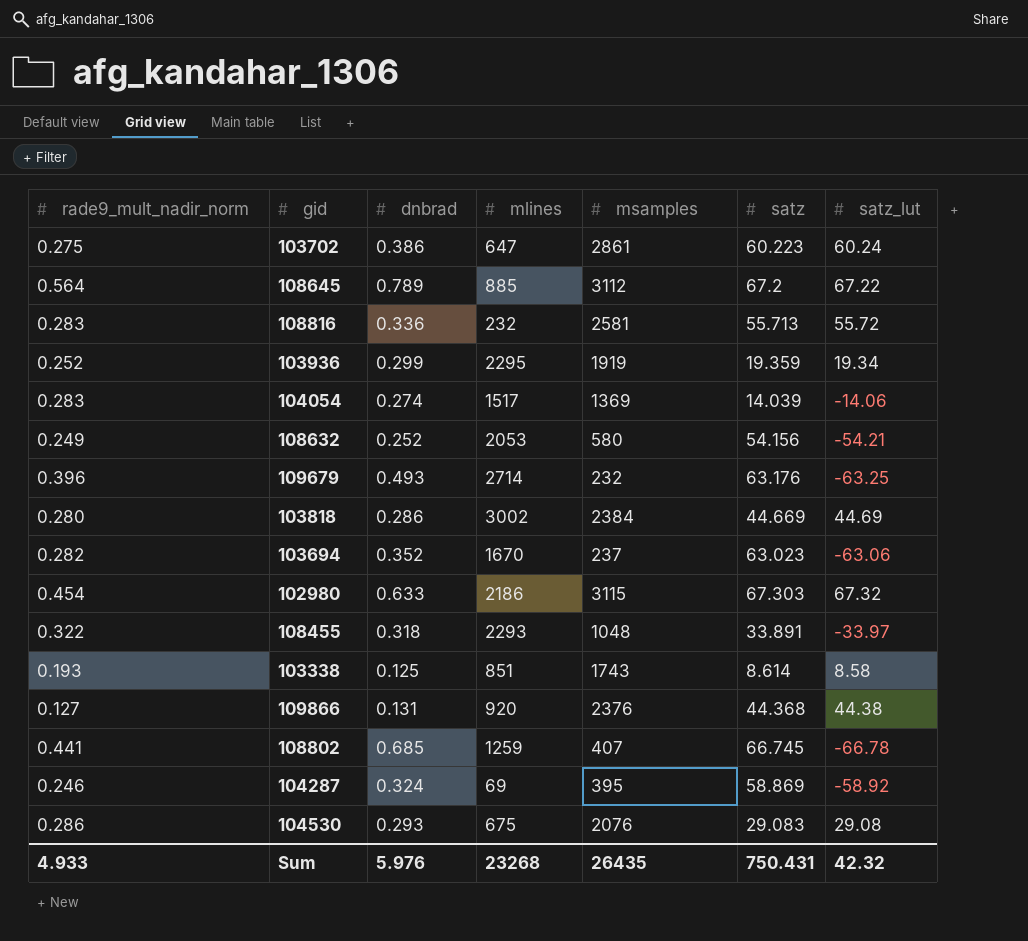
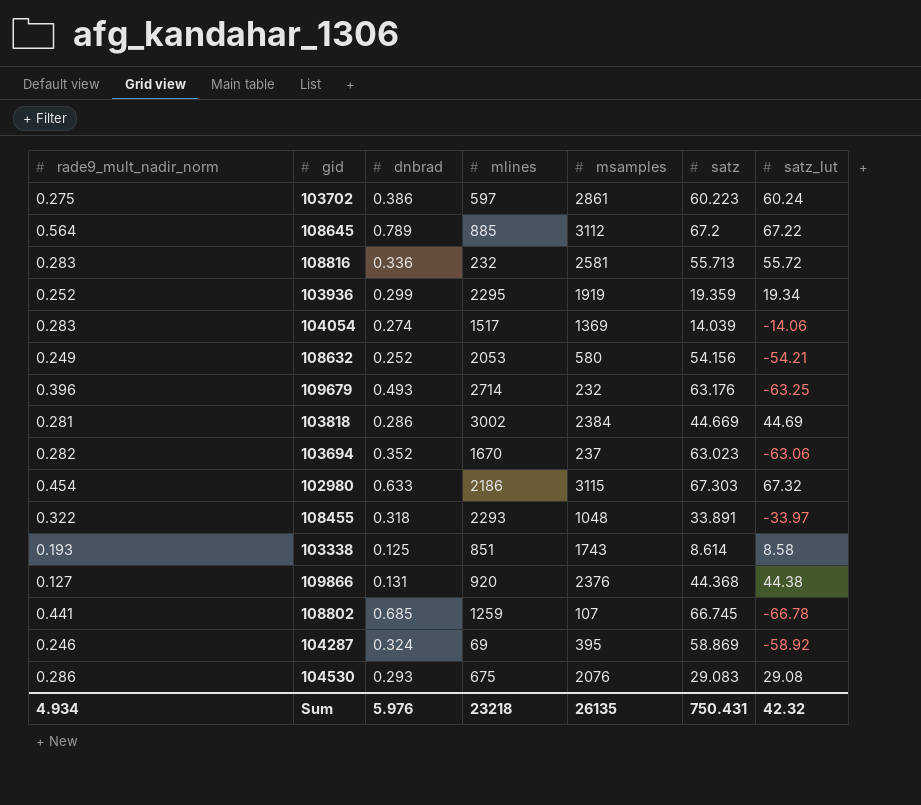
103702 | mlines: 647 -> 597
103818 | rade9_mult_nadir_norm: 0.280 -> 0.281
108802 | msamples: 407 -> 107
Sum | rade9_mult_nadir_norm: 4.933 -> 4.934
Sum | mlines: 23268 -> 23218
Sum | msamples: 26435 -> 26135

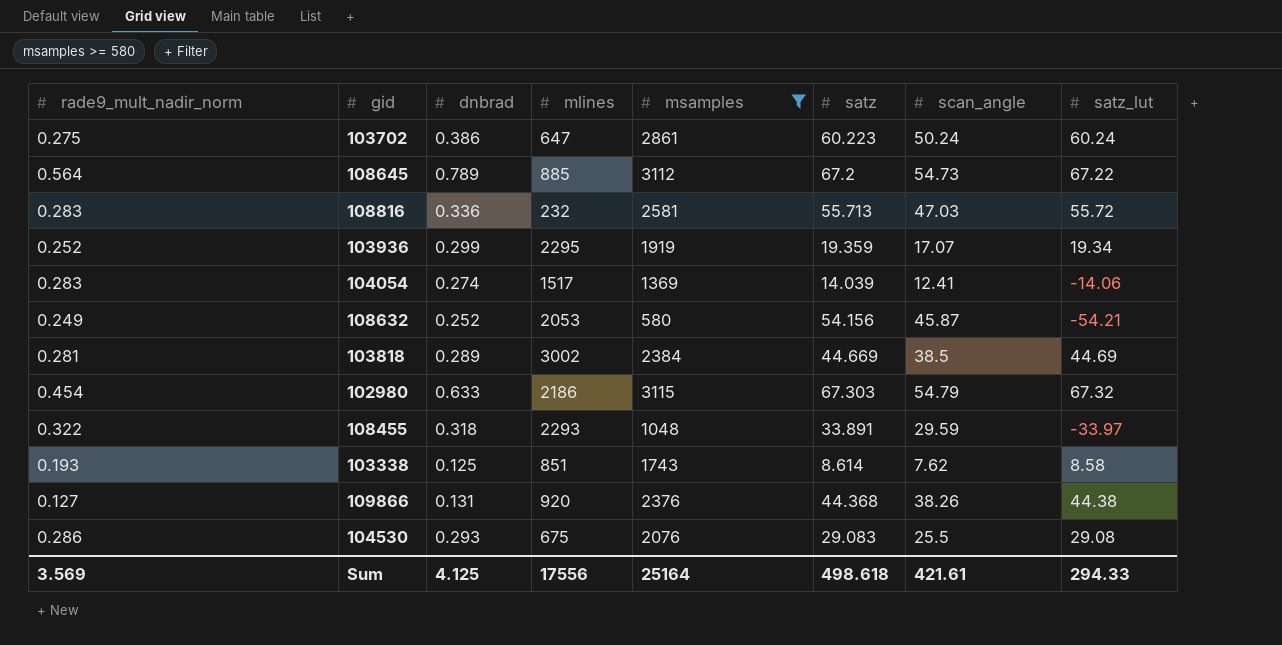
filter: none -> msamples >= 580
column scan_angle | position: none -> 7
103702 | mlines: 597 -> 647
103818 | dnbrad: 0.286 -> 0.289
Sum | rade9_mult_nadir_norm: 4.934 -> 3.569
Sum | dnbrad: 5.976 -> 4.125
Sum | mlines: 23218 -> 17556
Sum | msamples: 26135 -> 25164
Sum | satz: 750.431 -> 498.618
Sum | satz_lut: 42.32 -> 294.33

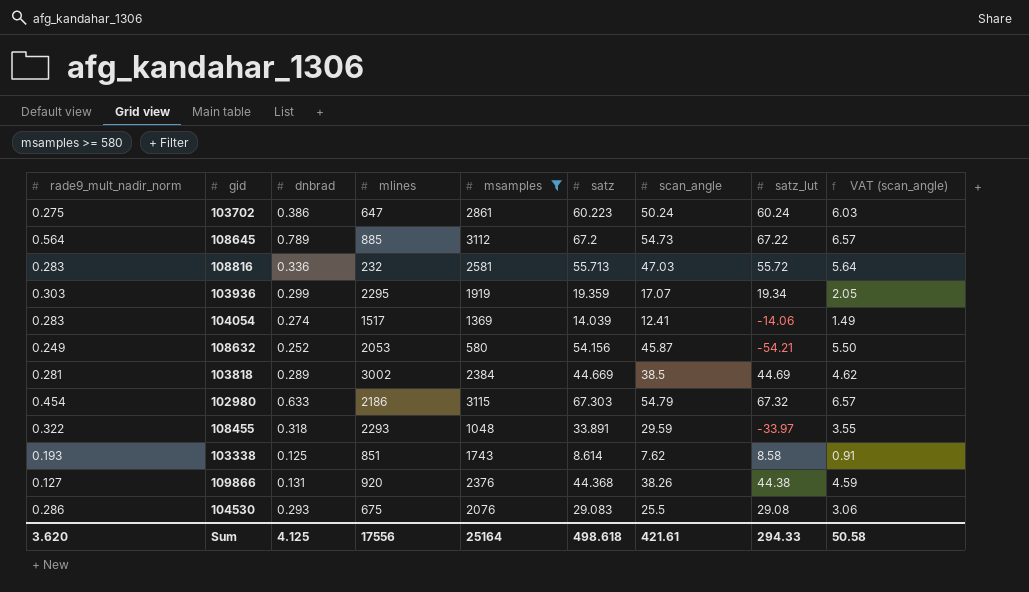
column VAT (scan_angle) | formula: none -> [scan_angle] * 0.12
103936 | rade9_mult_nadir_norm: 0.252 -> 0.303
Sum | rade9_mult_nadir_norm: 3.569 -> 3.620

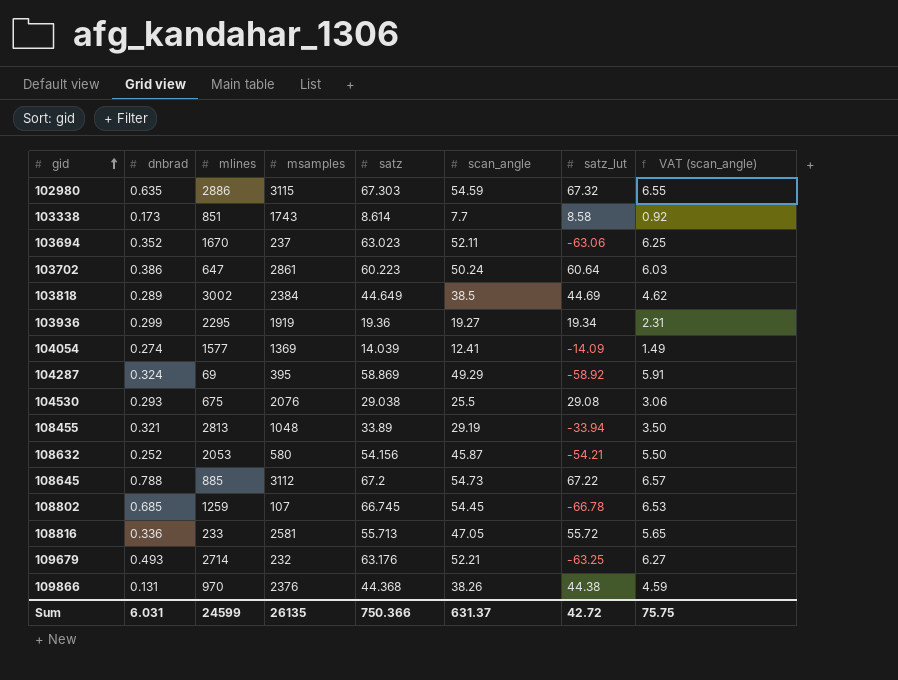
filter: msamples >= 580 -> none
row order: none -> gid ascending
column rade9_mult_nadir_norm | position: 1 -> none
102980 | dnbrad: 0.633 -> 0.635
102980 | mlines: 2186 -> 2886
102980 | scan_angle: 54.79 -> 54.59
102980 | VAT (scan_angle): 6.57 -> 6.55
103338 | dnbrad: 0.125 -> 0.173
103338 | scan_angle: 7.62 -> 7.7
103338 | VAT (scan_angle): 0.91 -> 0.92
103702 | satz_lut: 60.24 -> 60.64
103818 | satz: 44.669 -> 44.649
103936 | satz: 19.359 -> 19.36
103936 | scan_angle: 17.07 -> 19.27
103936 | VAT (scan_angle): 2.05 -> 2.31
104054 | mlines: 1517 -> 1577
104054 | satz_lut: -14.06 -> -14.09
104530 | satz: 29.083 -> 29.038
108455 | dnbrad: 0.318 -> 0.321
108455 | mlines: 2293 -> 2813
108455 | satz: 33.891 -> 33.89
108455 | scan_angle: 29.59 -> 29.19
108455 | satz_lut: -33.97 -> -33.94
108455 | VAT (scan_angle): 3.55 -> 3.50
108645 | dnbrad: 0.789 -> 0.788
108816 | mlines: 232 -> 233
108816 | scan_angle: 47.03 -> 47.05
108816 | VAT (scan_angle): 5.64 -> 5.65
109866 | mlines: 920 -> 970
Sum | dnbrad: 4.125 -> 6.031
Sum | mlines: 17556 -> 24599
Sum | msamples: 25164 -> 26135
Sum | satz: 498.618 -> 750.366
Sum | scan_angle: 421.61 -> 631.37
Sum | satz_lut: 294.33 -> 42.72
Sum | VAT (scan_angle): 50.58 -> 75.75

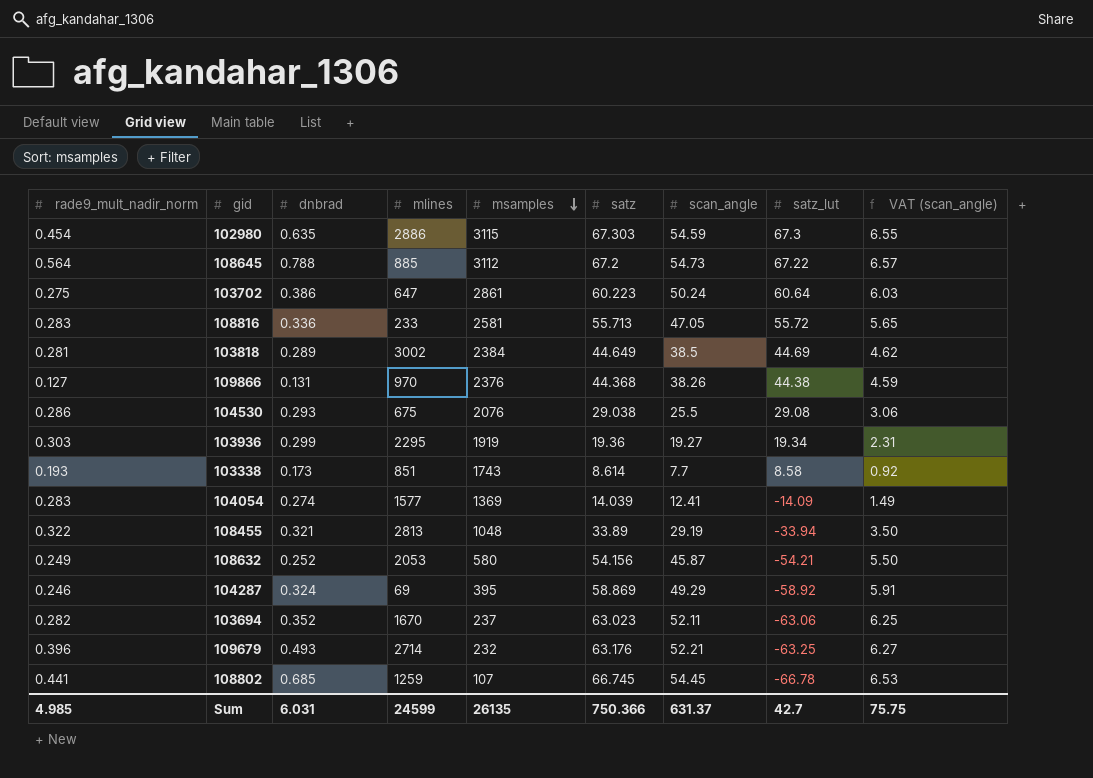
row order: gid ascending -> msamples descending
column rade9_mult_nadir_norm | position: none -> 1
102980 | satz_lut: 67.32 -> 67.3
Sum | satz_lut: 42.72 -> 42.7

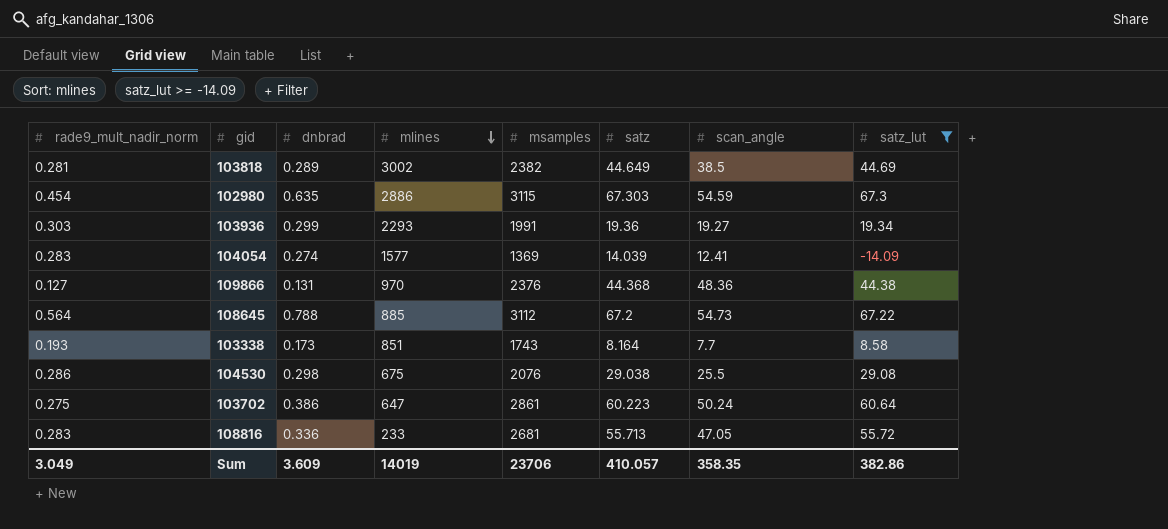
filter: none -> satz_lut >= -14.09
row order: msamples descending -> mlines descending
column VAT (scan_angle) | formula: [scan_angle] * 0.12 -> none
103818 | msamples: 2384 -> 2382
103936 | mlines: 2295 -> 2293
103936 | msamples: 1919 -> 1991
109866 | scan_angle: 38.26 -> 48.36
103338 | satz: 8.614 -> 8.164
104530 | dnbrad: 0.293 -> 0.298
108816 | msamples: 2581 -> 2681
Sum | rade9_mult_nadir_norm: 4.985 -> 3.049
Sum | dnbrad: 6.031 -> 3.609
Sum | mlines: 24599 -> 14019
Sum | msamples: 26135 -> 23706
Sum | satz: 750.366 -> 410.057
Sum | scan_angle: 631.37 -> 358.35
Sum | satz_lut: 42.7 -> 382.86

